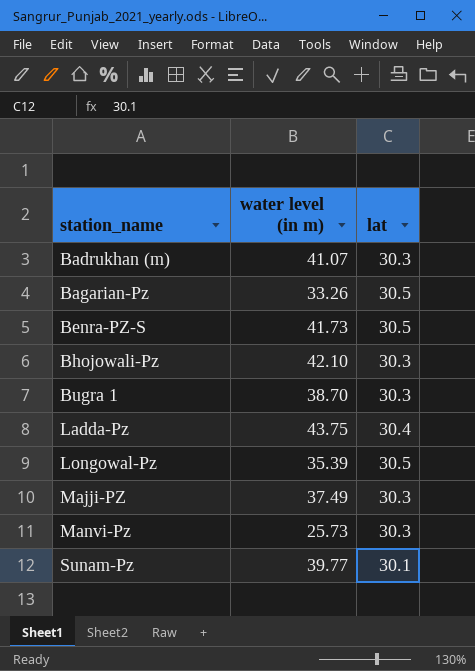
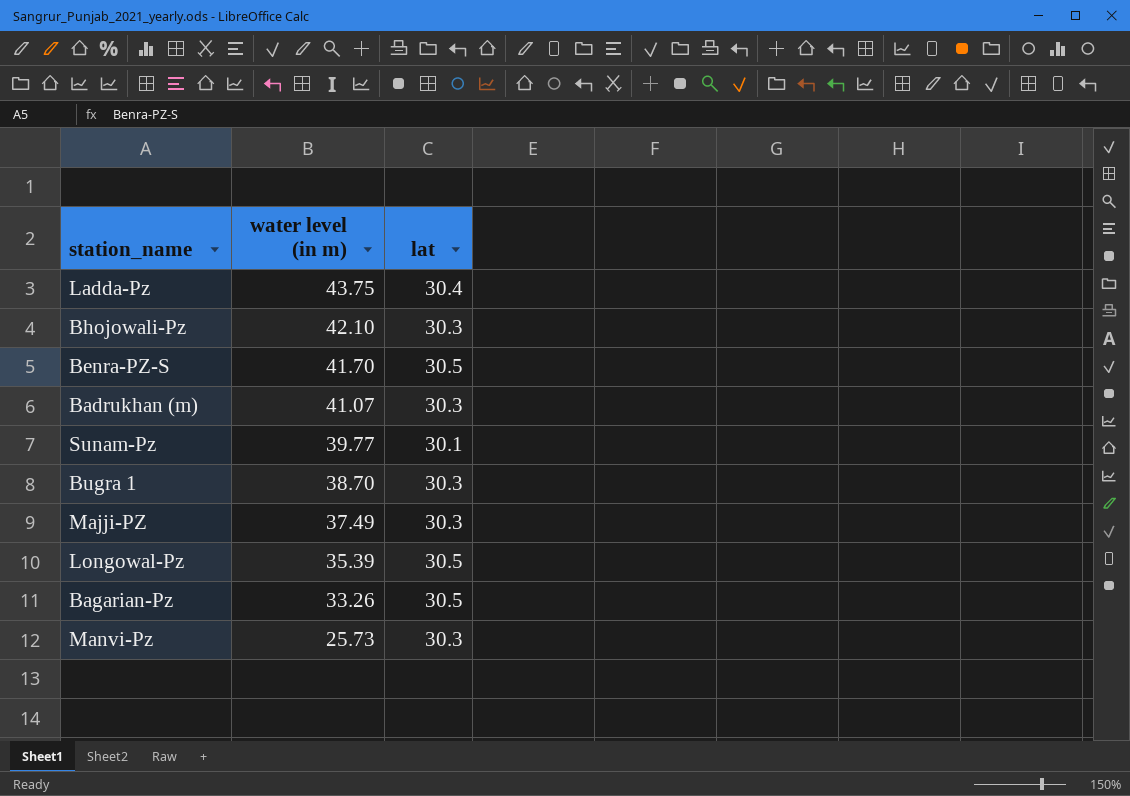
row order: station_name ascending -> water level (in m) descending
Benra-PZ-S | water level (in m): 41.73 -> 41.70

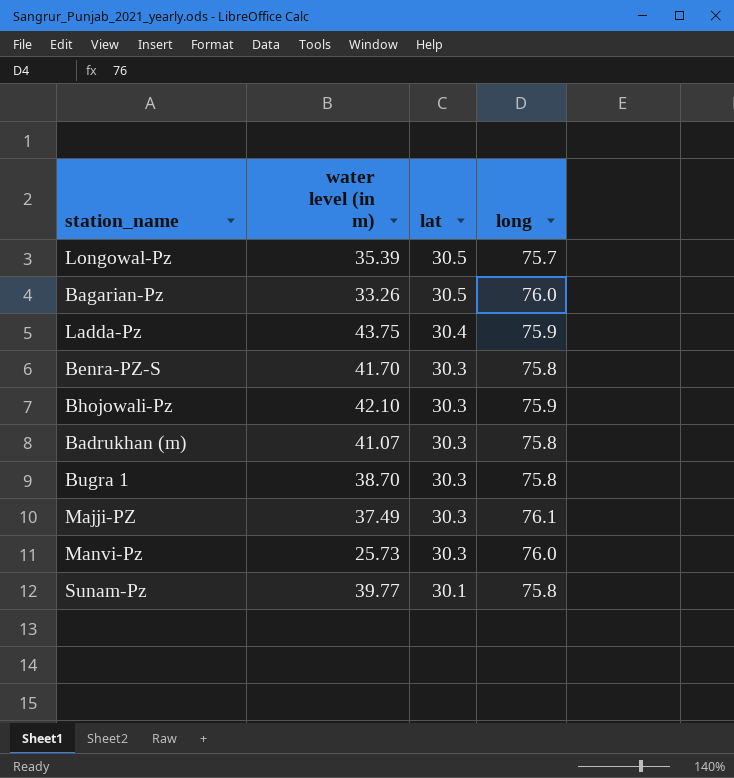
row order: water level (in m) descending -> lat descending
column long | position: none -> 4
Benra-PZ-S | lat: 30.5 -> 30.3

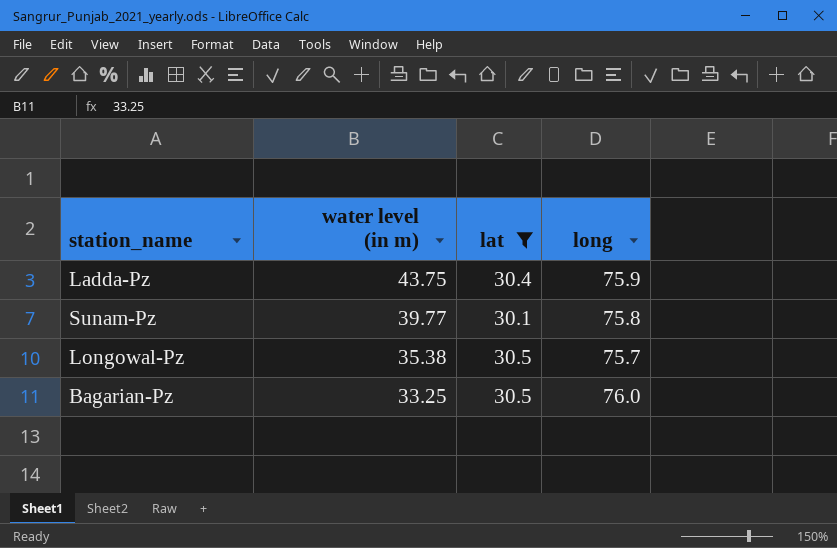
filter: none -> lat != 30.3
row order: lat descending -> water level (in m) descending
Longowal-Pz | water level (in m): 35.39 -> 35.38
Bagarian-Pz | water level (in m): 33.26 -> 33.25

